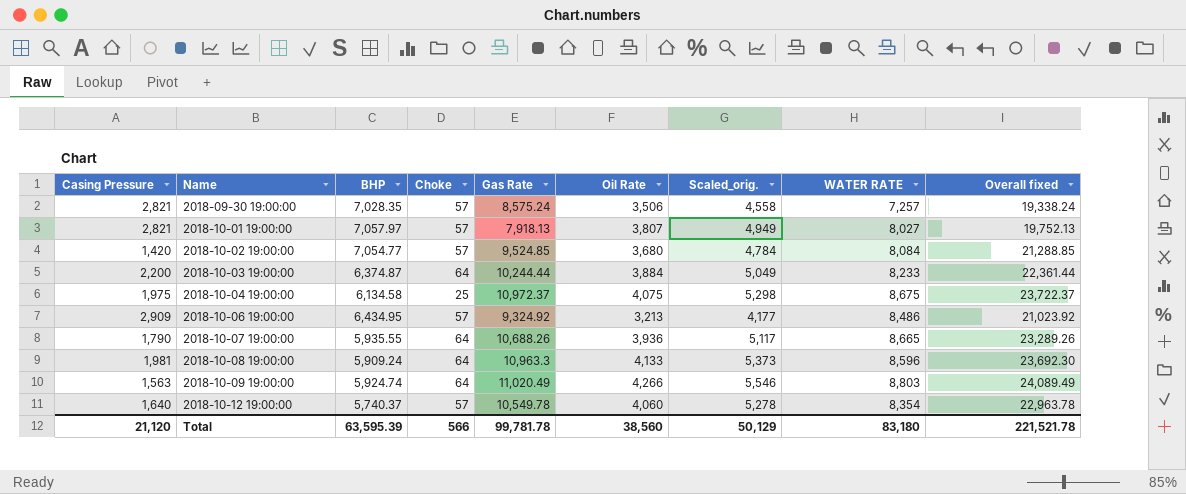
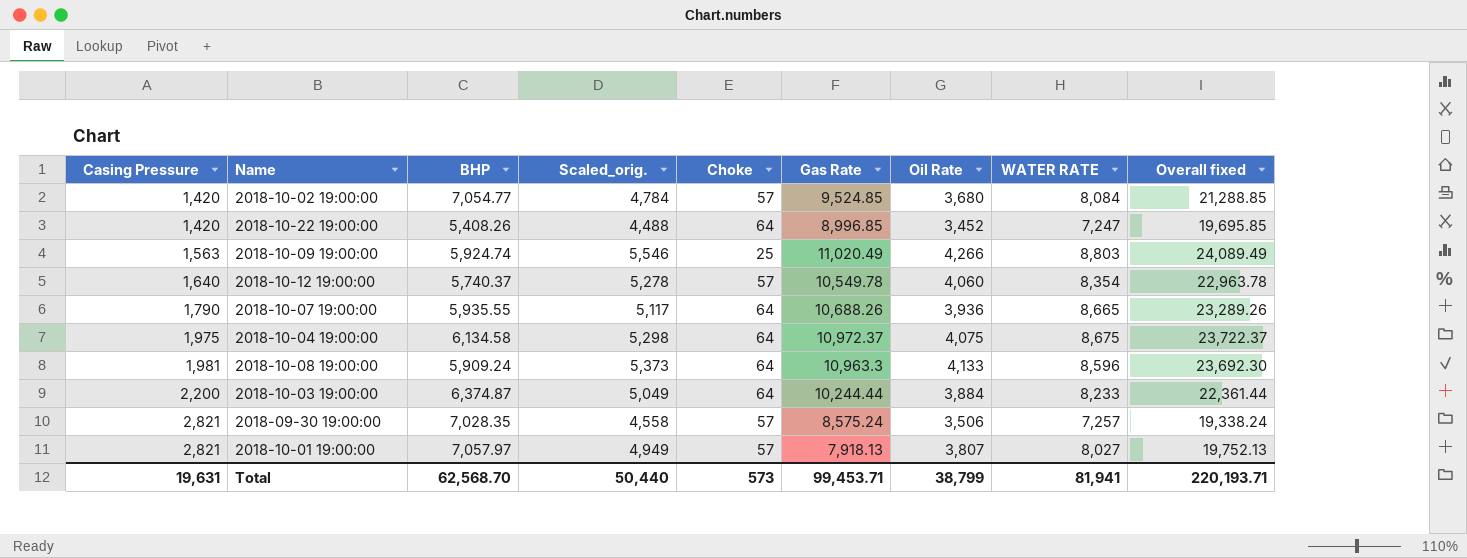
row order: Name ascending -> Casing Pressure ascending
column Scaled_orig. | position: 7 -> 4
row 2018-10-06 19:00:00: 2,909 | 6,434.95 | 57 | 9,324.92 | 3,213 | 4,177 | 8,486 | 21,023.92 -> none
row 2018-10-22 19:00:00: none -> 1,420 | 5,408.26 | 4,488 | 64 | 8,996.85 | 3,452 | 7,247 | 19,695.85
2018-10-09 19:00:00 | Choke: 64 -> 25
2018-10-04 19:00:00 | Choke: 25 -> 64
Total | Casing Pressure: 21,120 -> 19,631
Total | BHP: 63,595.39 -> 62,568.70
Total | Scaled_orig.: 50,129 -> 50,440
Total | Choke: 566 -> 573
Total | Gas Rate: 99,781.78 -> 99,453.71
Total | Oil Rate: 38,560 -> 38,799
Total | WATER RATE: 83,180 -> 81,941
Total | Overall fixed: 221,521.78 -> 220,193.71

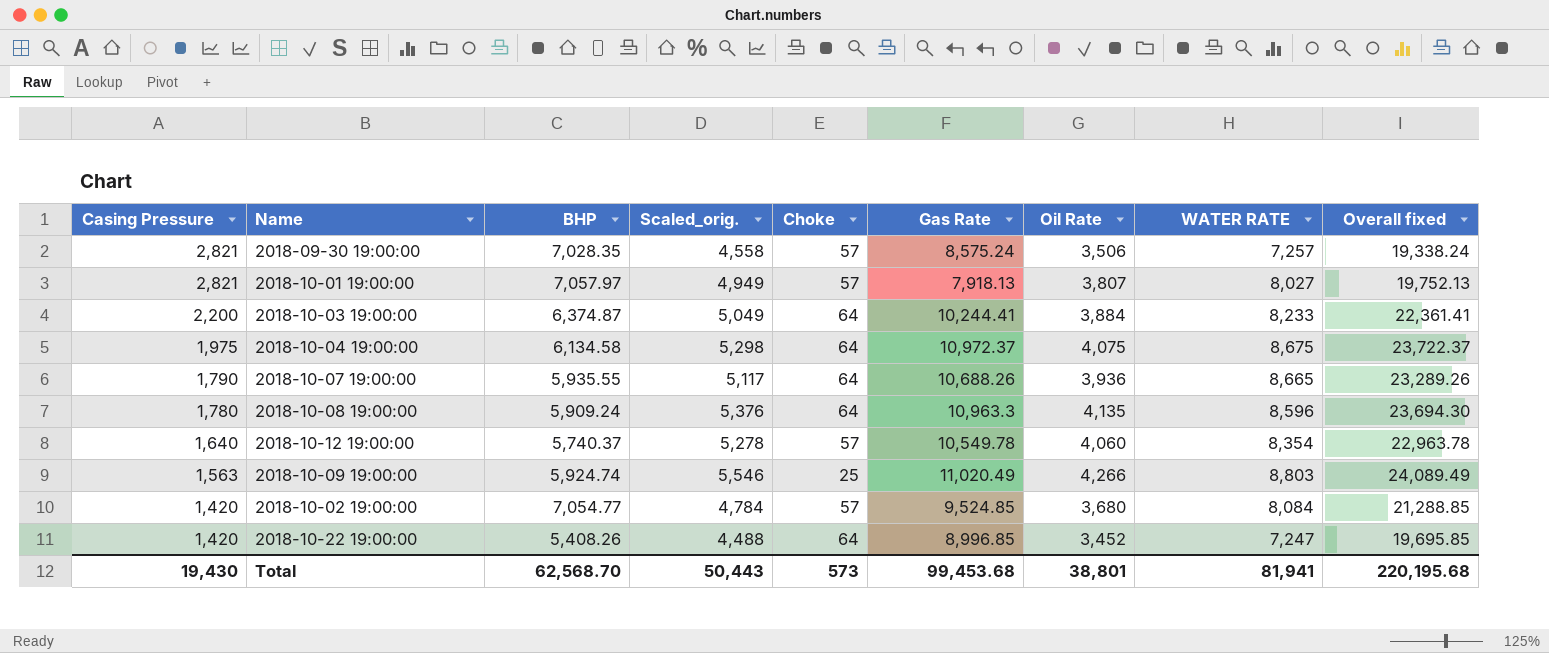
row order: Casing Pressure ascending -> Casing Pressure descending
2018-10-03 19:00:00 | Gas Rate: 10,244.44 -> 10,244.41
2018-10-03 19:00:00 | Overall fixed: 22,361.44 -> 22,361.41
2018-10-08 19:00:00 | Casing Pressure: 1,981 -> 1,780
2018-10-08 19:00:00 | Scaled_orig.: 5,373 -> 5,376
2018-10-08 19:00:00 | Oil Rate: 4,133 -> 4,135
2018-10-08 19:00:00 | Overall fixed: 23,692.30 -> 23,694.30
Total | Casing Pressure: 19,631 -> 19,430
Total | Scaled_orig.: 50,440 -> 50,443
Total | Gas Rate: 99,453.71 -> 99,453.68
Total | Oil Rate: 38,799 -> 38,801
Total | Overall fixed: 220,193.71 -> 220,195.68

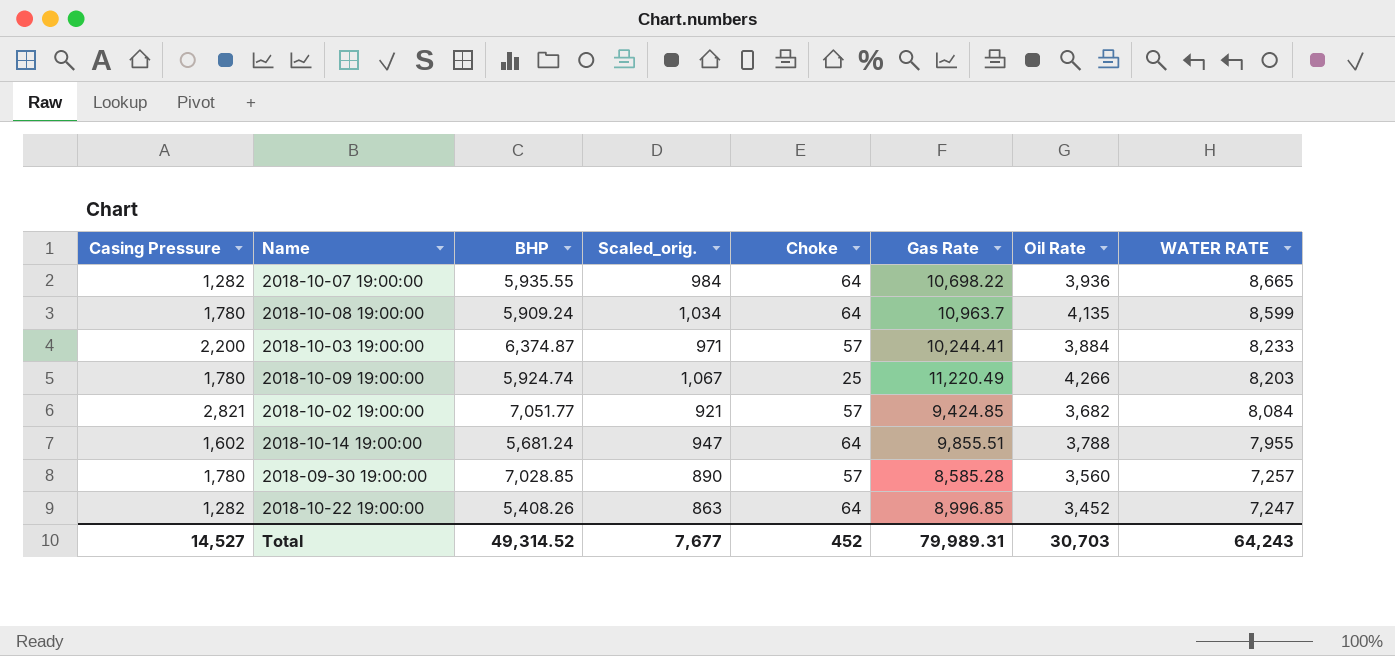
row order: Casing Pressure descending -> WATER RATE descending
column Overall fixed | formula: [Gas Rate] + [Oil Rate] + [WATER RATE] -> none
column Scaled_orig. | formula: [Oil Rate] * 1.3 -> [Oil Rate] * 0.25
row 2018-10-01 19:00:00: 2,821 | 7,057.97 | 4,949 | 57 | 7,918.13 | 3,807 | 8,027 | 19,752.13 -> none
row 2018-10-04 19:00:00: 1,975 | 6,134.58 | 5,298 | 64 | 10,972.37 | 4,075 | 8,675 | 23,722.37 -> none
row 2018-10-12 19:00:00: 1,640 | 5,740.37 | 5,278 | 57 | 10,549.78 | 4,060 | 8,354 | 22,963.78 -> none
2018-10-07 19:00:00 | Casing Pressure: 1,790 -> 1,282
2018-10-07 19:00:00 | Gas Rate: 10,688.26 -> 10,698.22
2018-10-08 19:00:00 | Gas Rate: 10,963.3 -> 10,963.7
2018-10-08 19:00:00 | WATER RATE: 8,596 -> 8,599
2018-10-03 19:00:00 | Choke: 64 -> 57
2018-10-09 19:00:00 | Casing Pressure: 1,563 -> 1,780
2018-10-09 19:00:00 | Gas Rate: 11,020.49 -> 11,220.49
2018-10-09 19:00:00 | WATER RATE: 8,803 -> 8,203
2018-10-02 19:00:00 | Casing Pressure: 1,420 -> 2,821
2018-10-02 19:00:00 | BHP: 7,054.77 -> 7,051.77
2018-10-02 19:00:00 | Gas Rate: 9,524.85 -> 9,424.85
2018-10-02 19:00:00 | Oil Rate: 3,680 -> 3,682
row 2018-10-14 19:00:00: none -> 1,602 | 5,681.24 | 947 | 64 | 9,855.51 | 3,788 | 7,955
2018-09-30 19:00:00 | Casing Pressure: 2,821 -> 1,780
2018-09-30 19:00:00 | BHP: 7,028.35 -> 7,028.85
2018-09-30 19:00:00 | Gas Rate: 8,575.24 -> 8,585.28
2018-09-30 19:00:00 | Oil Rate: 3,506 -> 3,560
2018-10-22 19:00:00 | Casing Pressure: 1,420 -> 1,282
Total | Casing Pressure: 19,430 -> 14,527
Total | BHP: 62,568.70 -> 49,314.52
Total | Scaled_orig.: 50,443 -> 7,677
Total | Choke: 573 -> 452
Total | Gas Rate: 99,453.68 -> 79,989.31
Total | Oil Rate: 38,801 -> 30,703
Total | WATER RATE: 81,941 -> 64,243

